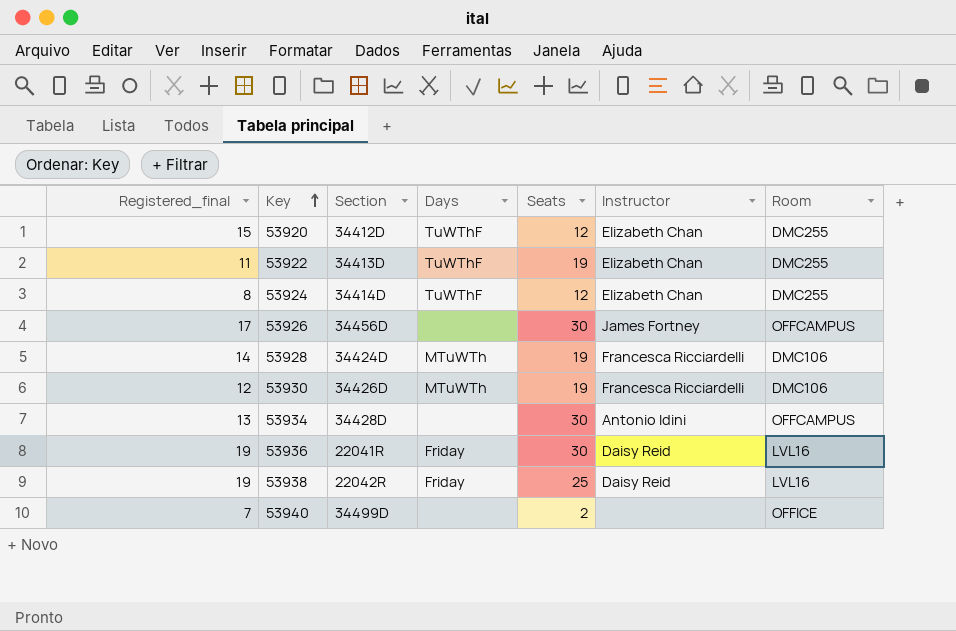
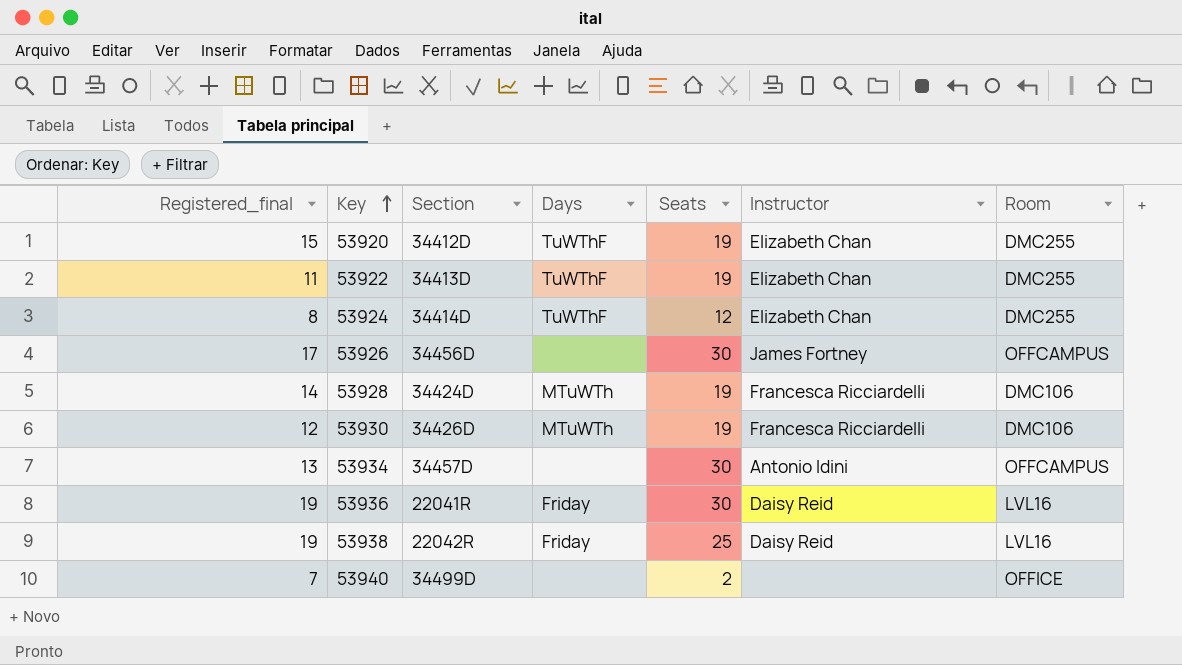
53920 | Seats: 12 -> 19
53934 | Section: 34428D -> 34457D

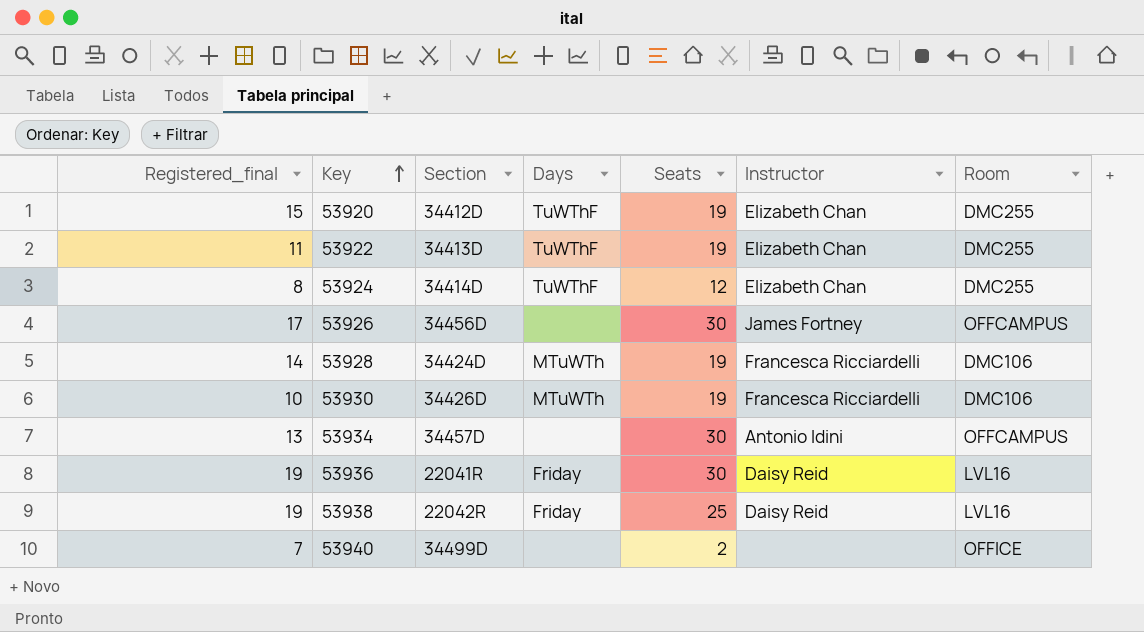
53930 | Registered_final: 12 -> 10

